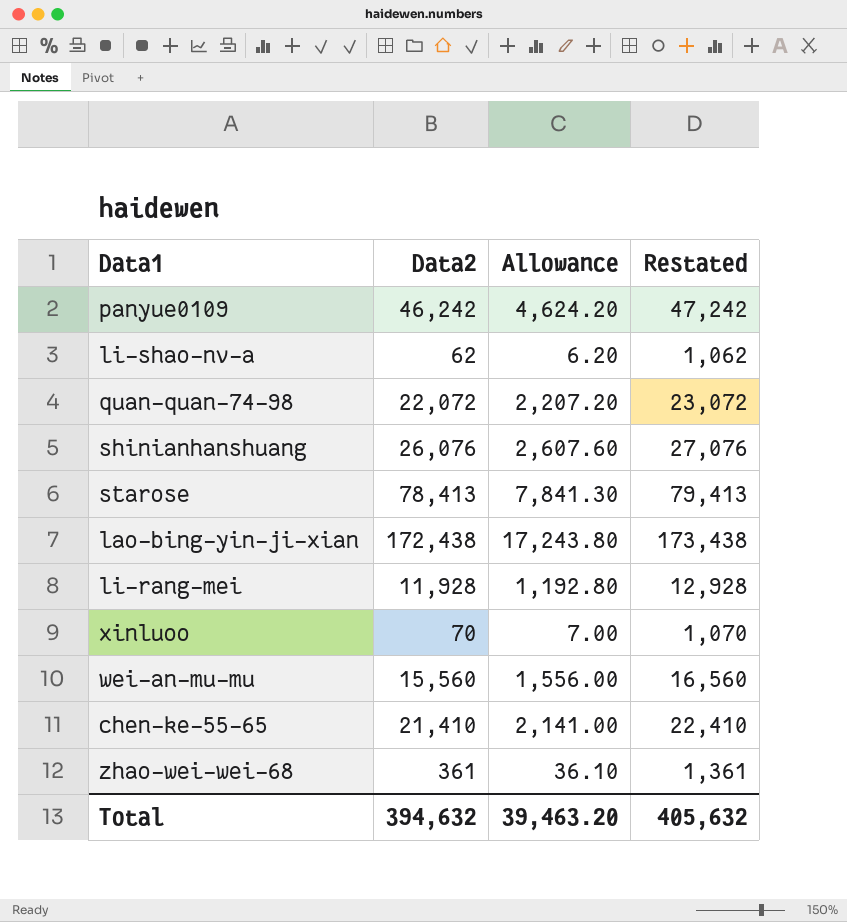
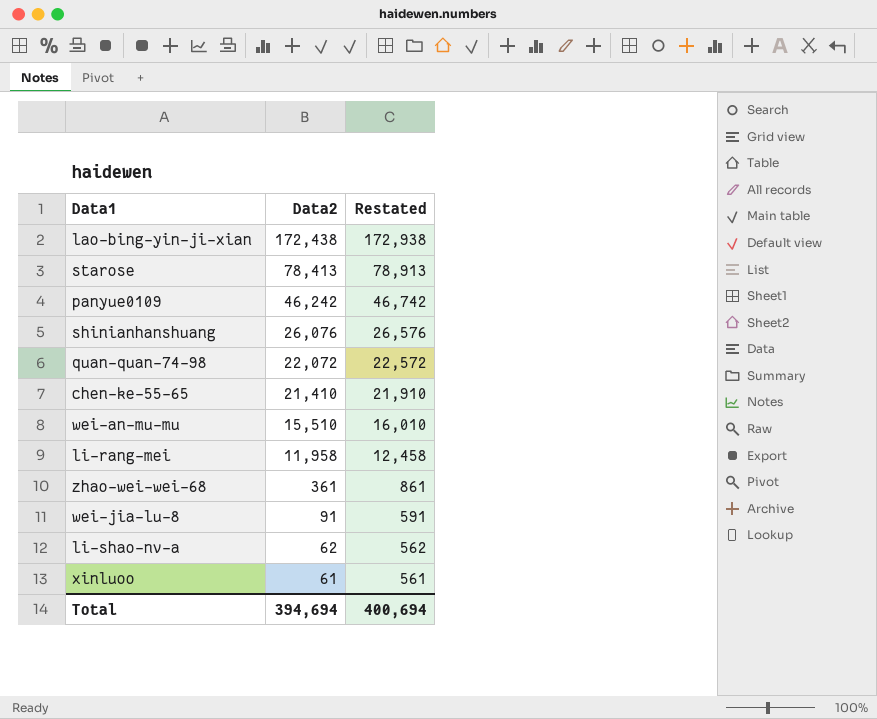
row order: none -> Data2 descending
column Allowance | formula: [Data2] * 0.1 -> none
column Restated | formula: [Data2] + 1000 -> [Data2] + 500
wei-an-mu-mu | Data2: 15,560 -> 15,510
li-rang-mei | Data2: 11,928 -> 11,958
row wei-jia-lu-8: none -> 91 | 591
xinluoo | Data2: 70 -> 61
Total | Data2: 394,632 -> 394,694
Total | Restated: 405,632 -> 400,694

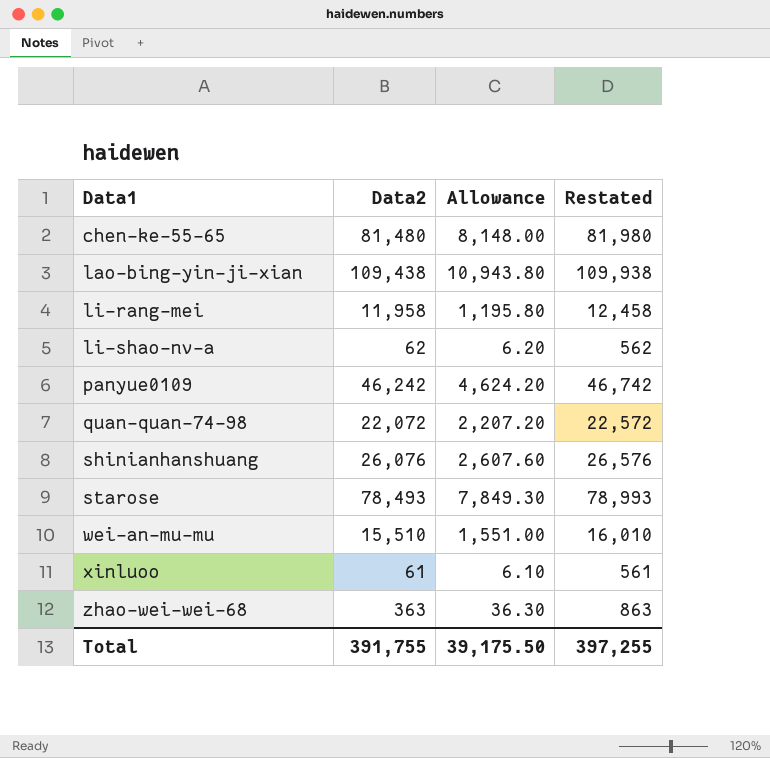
row order: Data2 descending -> Data1 ascending
column Allowance | formula: none -> [Data2] * 0.1
row wei-jia-lu-8: 91 | 591 -> none
chen-ke-55-65 | Data2: 21,410 -> 81,480
chen-ke-55-65 | Restated: 21,910 -> 81,980
lao-bing-yin-ji-xian | Data2: 172,438 -> 109,438
lao-bing-yin-ji-xian | Restated: 172,938 -> 109,938
starose | Data2: 78,413 -> 78,493
starose | Restated: 78,913 -> 78,993
zhao-wei-wei-68 | Data2: 361 -> 363
zhao-wei-wei-68 | Restated: 861 -> 863
Total | Data2: 394,694 -> 391,755
Total | Restated: 400,694 -> 397,255

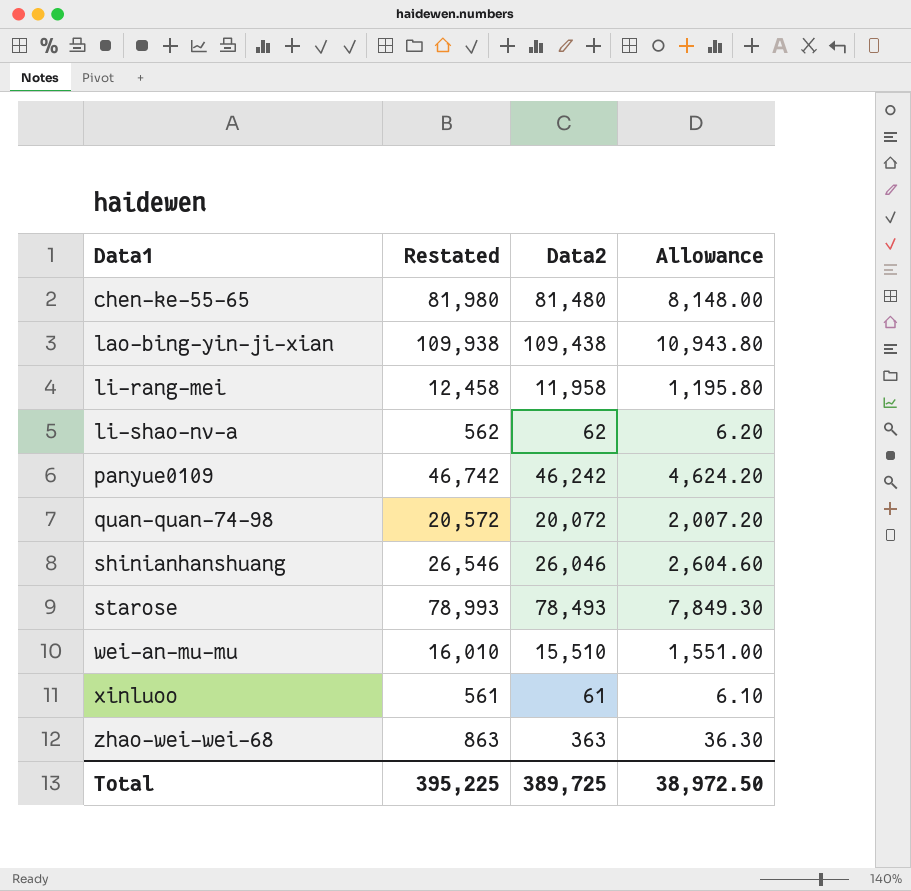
column Restated | position: 4 -> 2
quan-quan-74-98 | Restated: 22,572 -> 20,572
quan-quan-74-98 | Data2: 22,072 -> 20,072
quan-quan-74-98 | Allowance: 2,207.20 -> 2,007.20
shinianhanshuang | Restated: 26,576 -> 26,546
shinianhanshuang | Data2: 26,076 -> 26,046
shinianhanshuang | Allowance: 2,607.60 -> 2,604.60
Total | Restated: 397,255 -> 395,225
Total | Data2: 391,755 -> 389,725
Total | Allowance: 39,175.50 -> 38,972.50

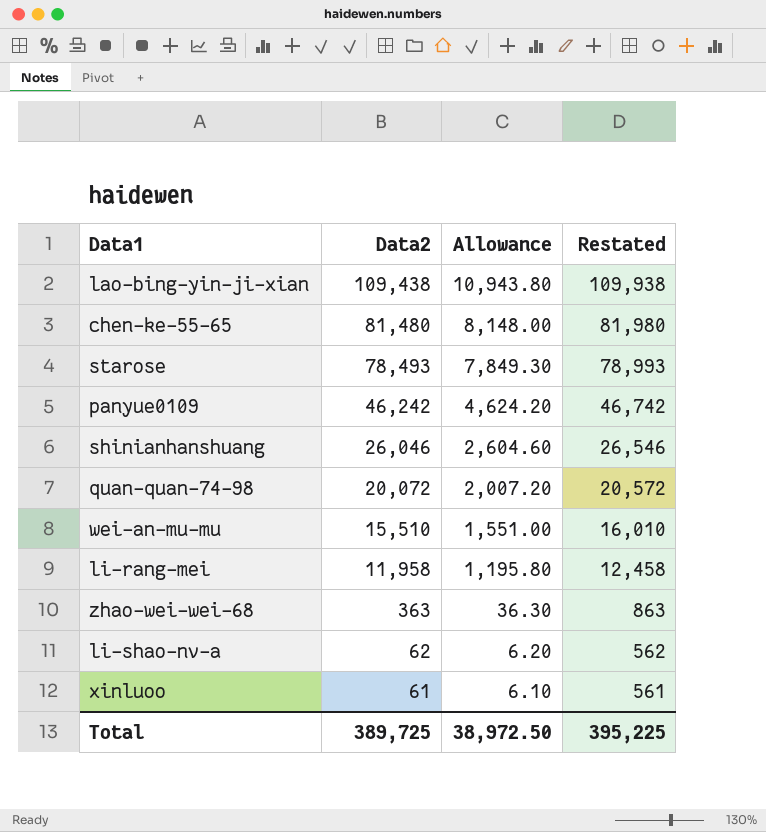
row order: Data1 ascending -> Data2 descending
column Restated | position: 2 -> 4

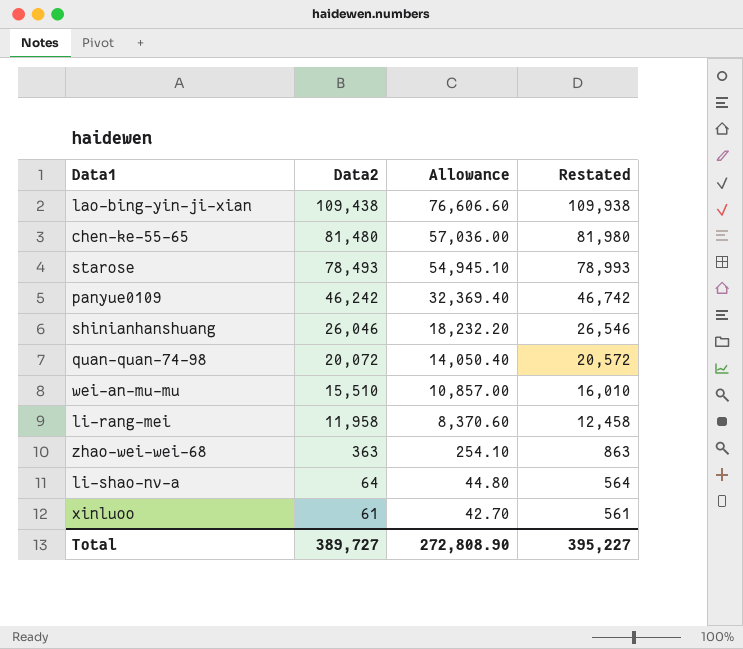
column Allowance | formula: [Data2] * 0.1 -> [Data2] * 0.7
li-shao-nv-a | Data2: 62 -> 64
li-shao-nv-a | Restated: 562 -> 564
Total | Data2: 389,725 -> 389,727
Total | Allowance: 38,972.50 -> 272,808.90
Total | Restated: 395,225 -> 395,227

